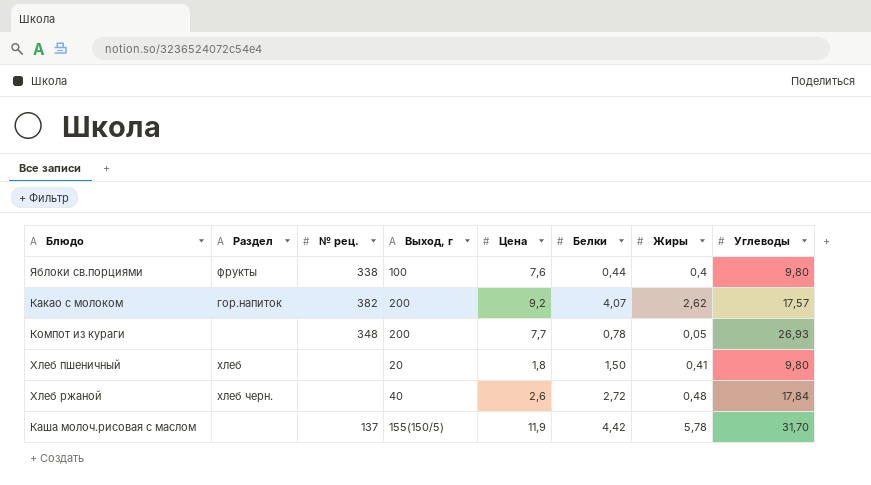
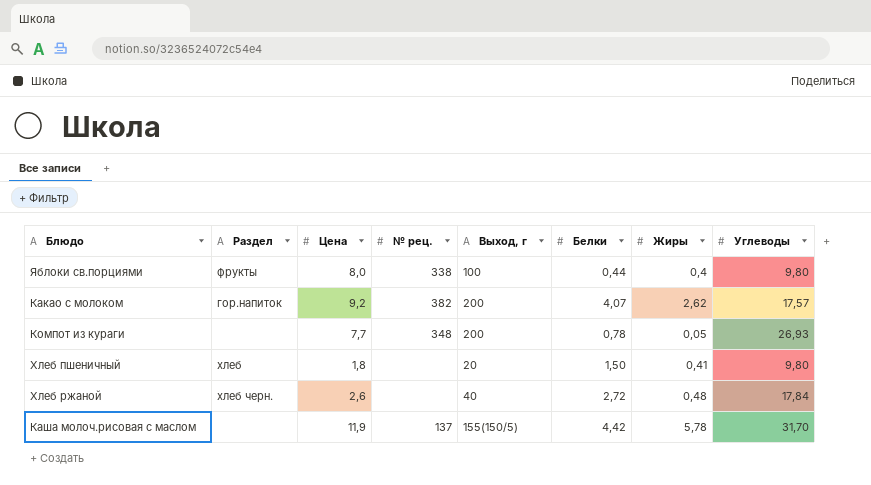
column Цена | position: 5 -> 3
Яблоки св.порциями | Цена: 7,6 -> 8,0

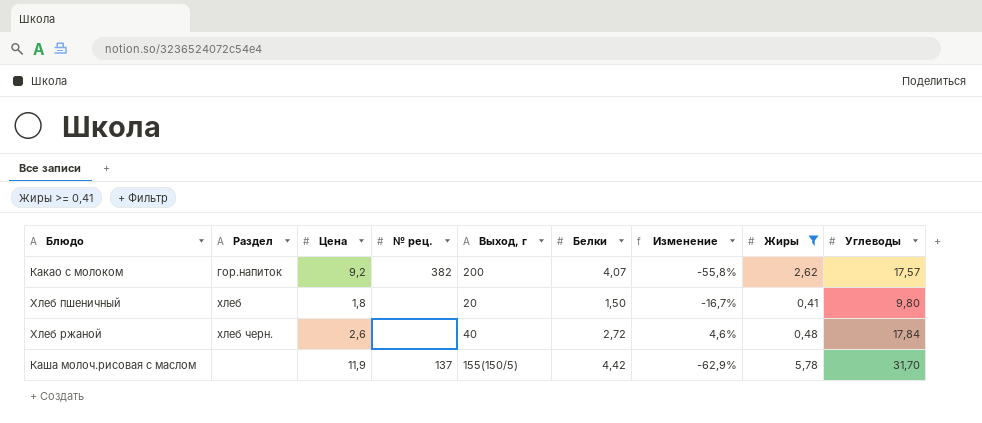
filter: none -> Жиры >= 0,41
column Изменение | formula: none -> ([Белки] - [Цена]) / [Цена]

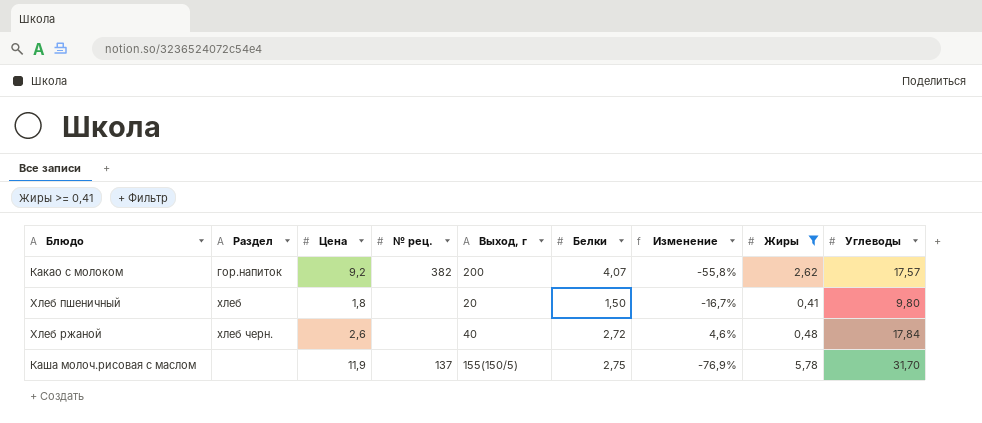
Каша молоч.рисовая с маслом | Белки: 4,42 -> 2,75
Каша молоч.рисовая с маслом | Изменение: -62,9% -> -76,9%

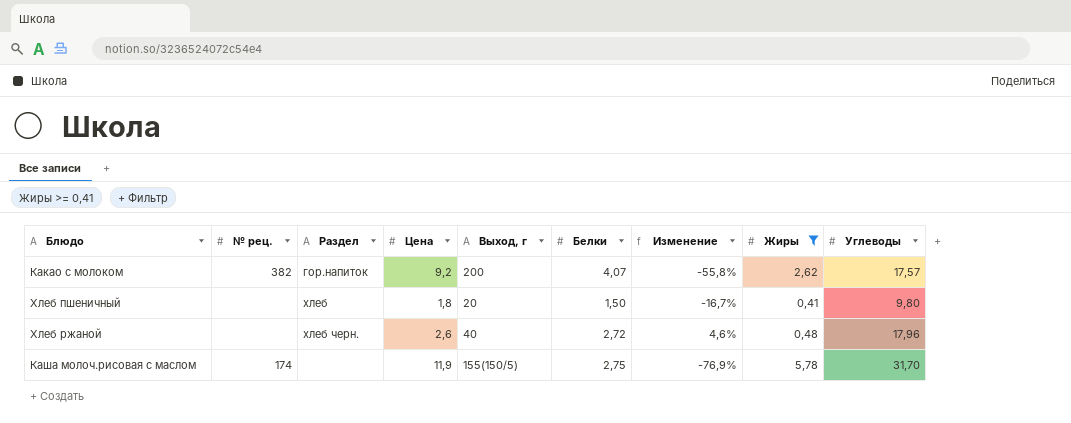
column № рец. | position: 4 -> 2
Хлеб ржаной | Углеводы: 17,84 -> 17,96
Каша молоч.рисовая с маслом | № рец.: 137 -> 174

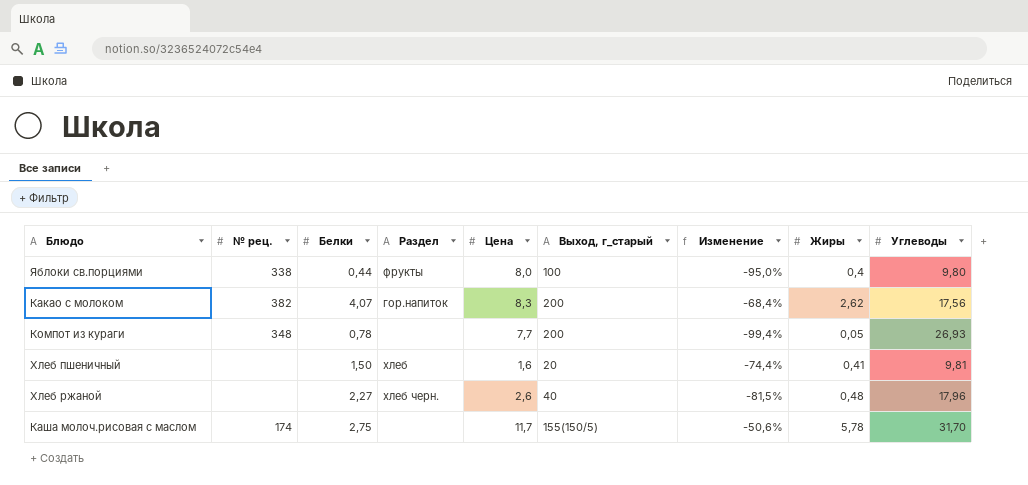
filter: Жиры >= 0,41 -> none
column Белки | position: 6 -> 3
column name: Выход, г -> Выход, г_старый
column Изменение | formula: ([Белки] - [Цена]) / [Цена] -> ([Жиры] - [Цена]) / [Цена]
Какао с молоком | Цена: 9,2 -> 8,3
Какао с молоком | Углеводы: 17,57 -> 17,56
Хлеб пшеничный | Цена: 1,8 -> 1,6
Хлеб пшеничный | Углеводы: 9,80 -> 9,81
Хлеб ржаной | Белки: 2,72 -> 2,27
Каша молоч.рисовая с маслом | Цена: 11,9 -> 11,7

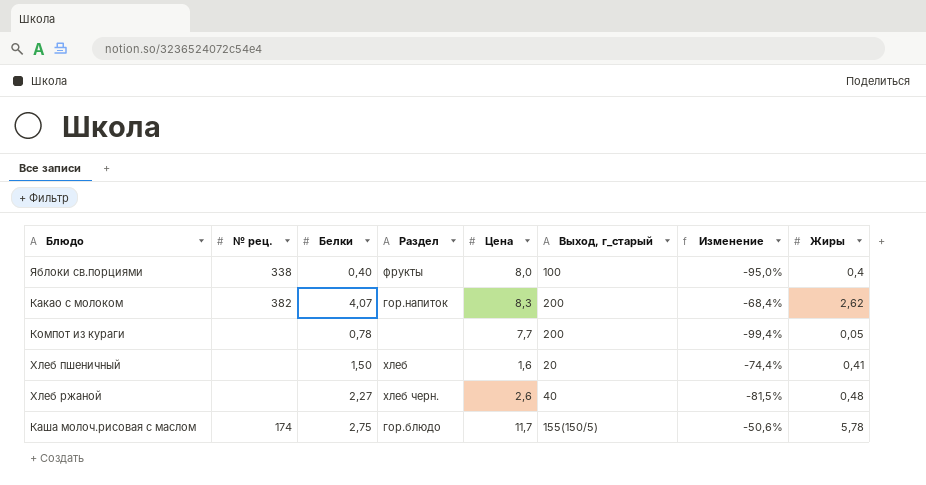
column Углеводы | position: 9 -> none
Яблоки св.порциями | Белки: 0,44 -> 0,40
Компот из кураги | № рец.: 348 -> none
Каша молоч.рисовая с маслом | Раздел: none -> гор.блюдо

